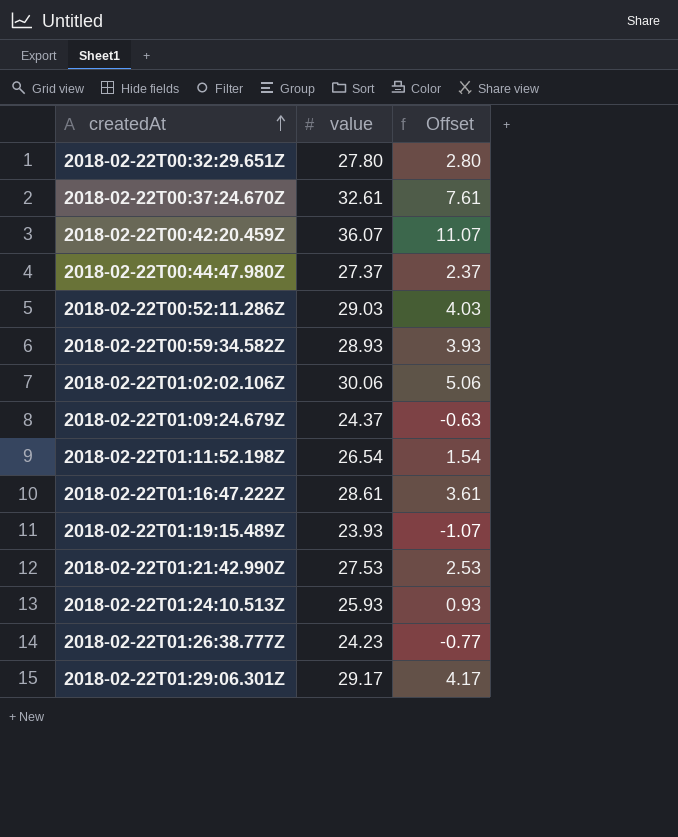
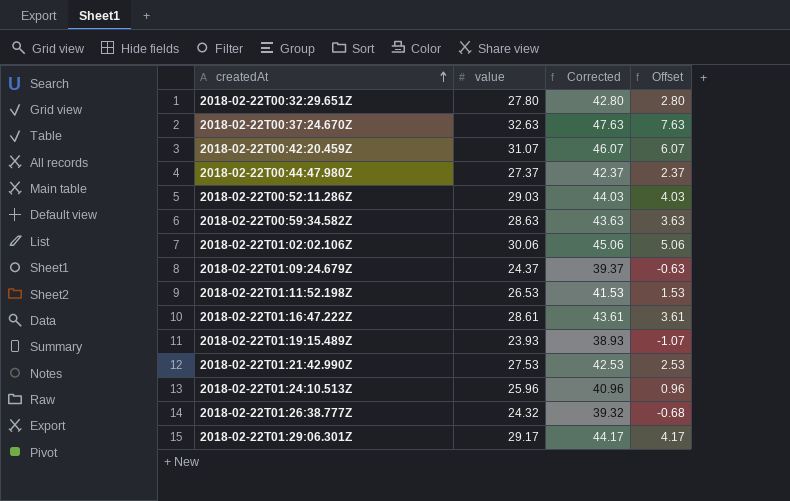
column Corrected | formula: none -> [value] + 15
2018-02-22T00:37:24.670Z | value: 32.61 -> 32.63
2018-02-22T00:37:24.670Z | Offset: 7.61 -> 7.63
2018-02-22T00:42:20.459Z | value: 36.07 -> 31.07
2018-02-22T00:42:20.459Z | Offset: 11.07 -> 6.07
2018-02-22T00:59:34.582Z | value: 28.93 -> 28.63
2018-02-22T00:59:34.582Z | Offset: 3.93 -> 3.63
2018-02-22T01:11:52.198Z | value: 26.54 -> 26.53
2018-02-22T01:11:52.198Z | Offset: 1.54 -> 1.53
2018-02-22T01:24:10.513Z | value: 25.93 -> 25.96
2018-02-22T01:24:10.513Z | Offset: 0.93 -> 0.96
2018-02-22T01:26:38.777Z | value: 24.23 -> 24.32
2018-02-22T01:26:38.777Z | Offset: -0.77 -> -0.68

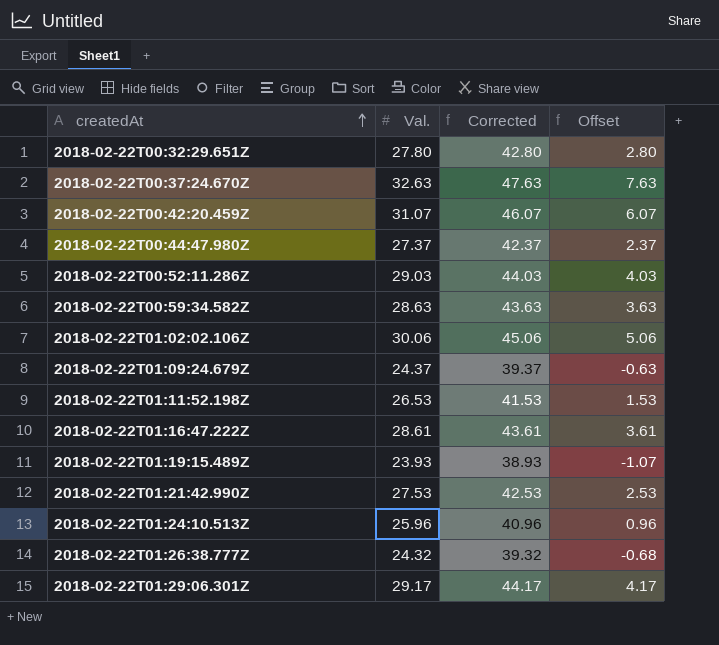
column name: value -> Val.

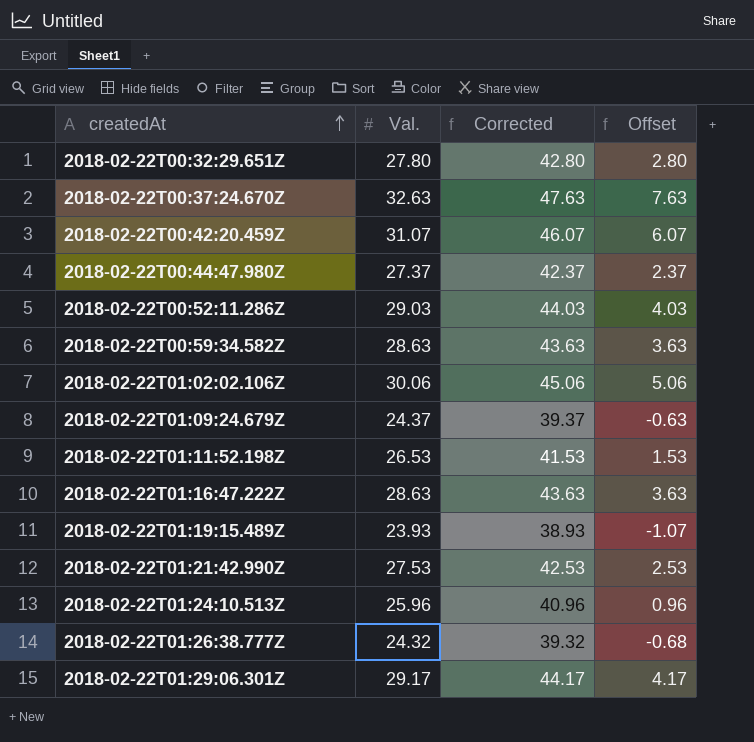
2018-02-22T01:16:47.222Z | Val.: 28.61 -> 28.63
2018-02-22T01:16:47.222Z | Corrected: 43.61 -> 43.63
2018-02-22T01:16:47.222Z | Offset: 3.61 -> 3.63

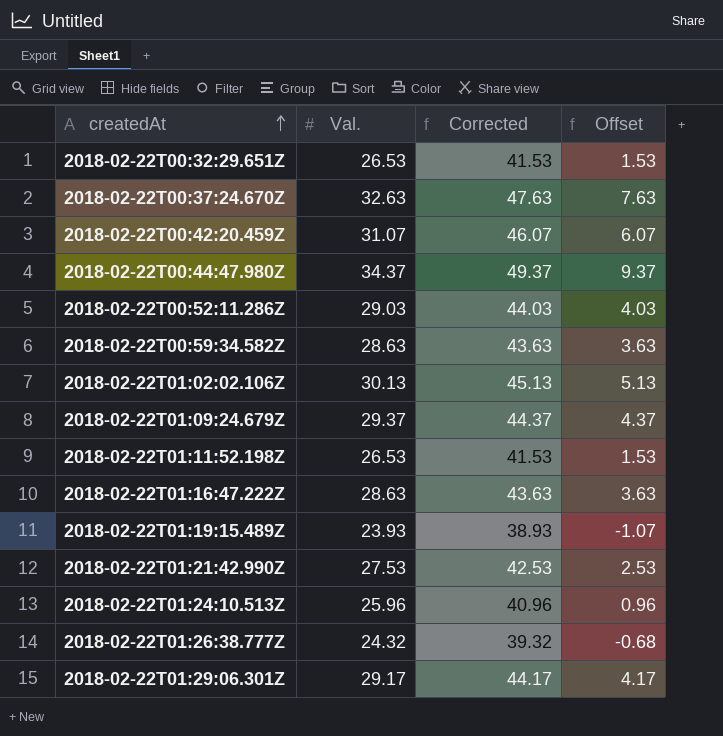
2018-02-22T00:32:29.651Z | Val.: 27.80 -> 26.53
2018-02-22T00:32:29.651Z | Corrected: 42.80 -> 41.53
2018-02-22T00:32:29.651Z | Offset: 2.80 -> 1.53
2018-02-22T00:44:47.980Z | Val.: 27.37 -> 34.37
2018-02-22T00:44:47.980Z | Corrected: 42.37 -> 49.37
2018-02-22T00:44:47.980Z | Offset: 2.37 -> 9.37
2018-02-22T01:02:02.106Z | Val.: 30.06 -> 30.13
2018-02-22T01:02:02.106Z | Corrected: 45.06 -> 45.13
2018-02-22T01:02:02.106Z | Offset: 5.06 -> 5.13
2018-02-22T01:09:24.679Z | Val.: 24.37 -> 29.37
2018-02-22T01:09:24.679Z | Corrected: 39.37 -> 44.37
2018-02-22T01:09:24.679Z | Offset: -0.63 -> 4.37

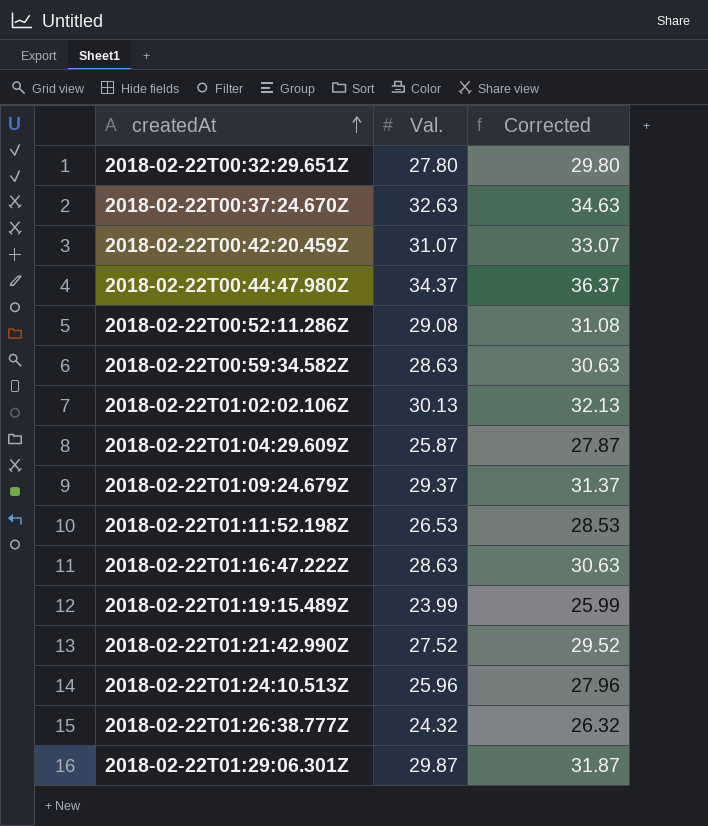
column Offset | formula: [Val.] - 25 -> none
column Corrected | formula: [Val.] + 15 -> [Val.] + 2
2018-02-22T00:32:29.651Z | Val.: 26.53 -> 27.80
2018-02-22T00:52:11.286Z | Val.: 29.03 -> 29.08
row 2018-02-22T01:04:29.609Z: none -> 25.87 | 27.87
2018-02-22T01:19:15.489Z | Val.: 23.93 -> 23.99
2018-02-22T01:21:42.990Z | Val.: 27.53 -> 27.52
2018-02-22T01:29:06.301Z | Val.: 29.17 -> 29.87

